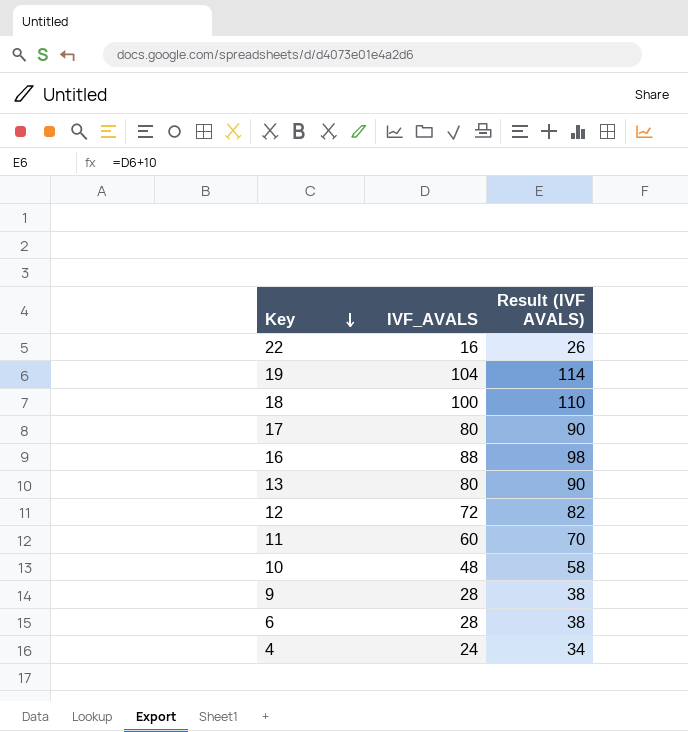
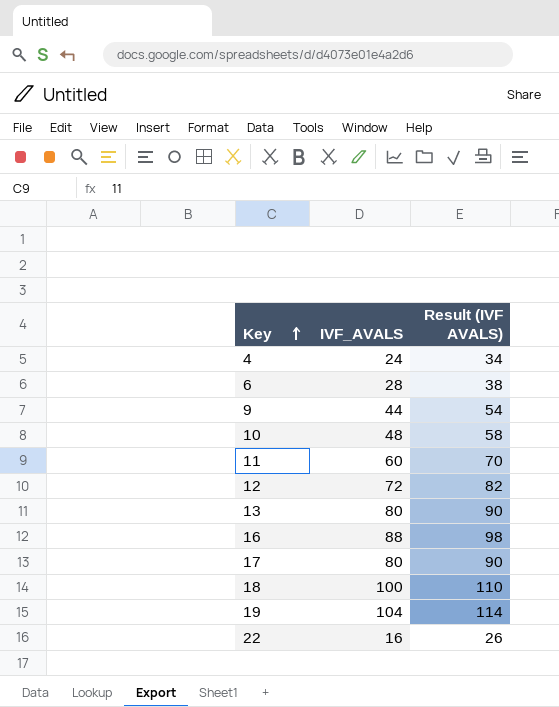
row order: Key descending -> Key ascending
9 | IVF_AVALS: 28 -> 44
9 | Result (IVF AVALS): 38 -> 54

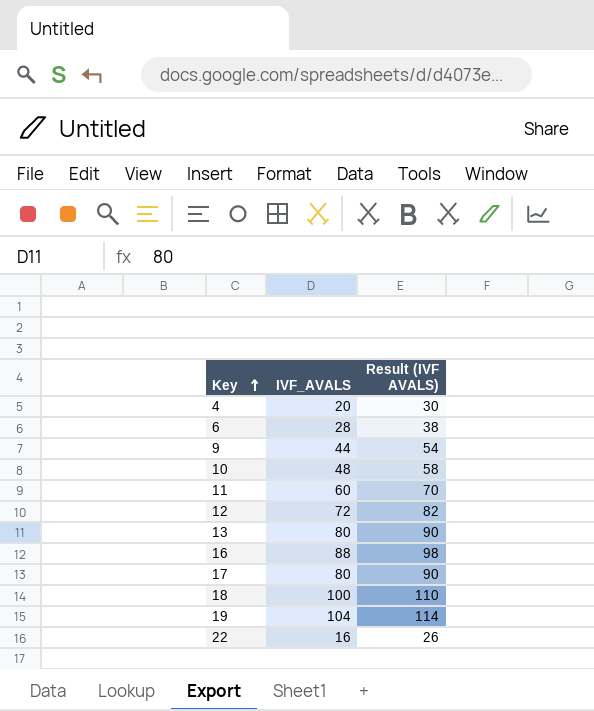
4 | IVF_AVALS: 24 -> 20
4 | Result (IVF AVALS): 34 -> 30

